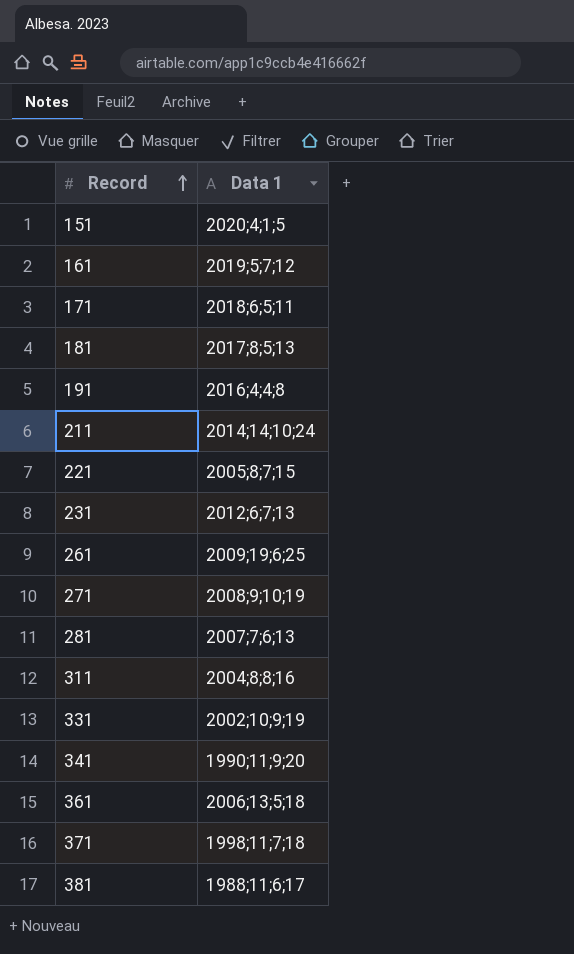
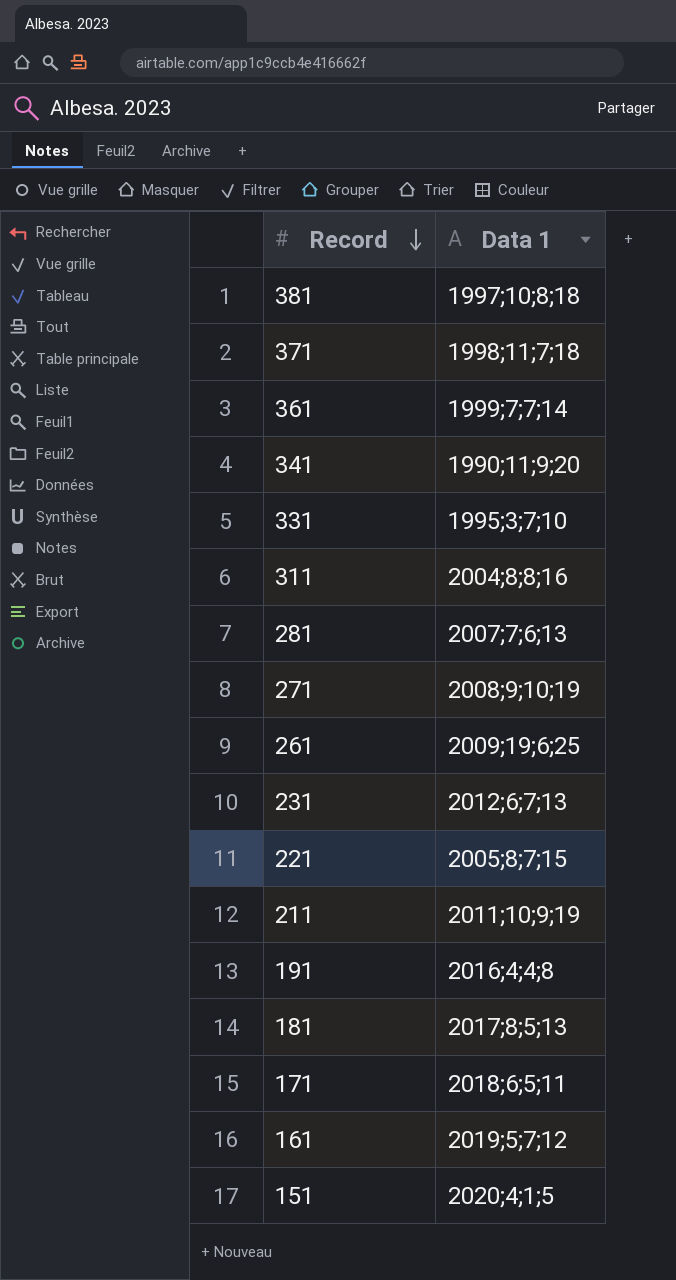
row order: Record ascending -> Record descending
381 | Data 1: 1988;11;6;17 -> 1997;10;8;18
361 | Data 1: 2006;13;5;18 -> 1999;7;7;14
331 | Data 1: 2002;10;9;19 -> 1995;3;7;10
211 | Data 1: 2014;14;10;24 -> 2011;10;9;19

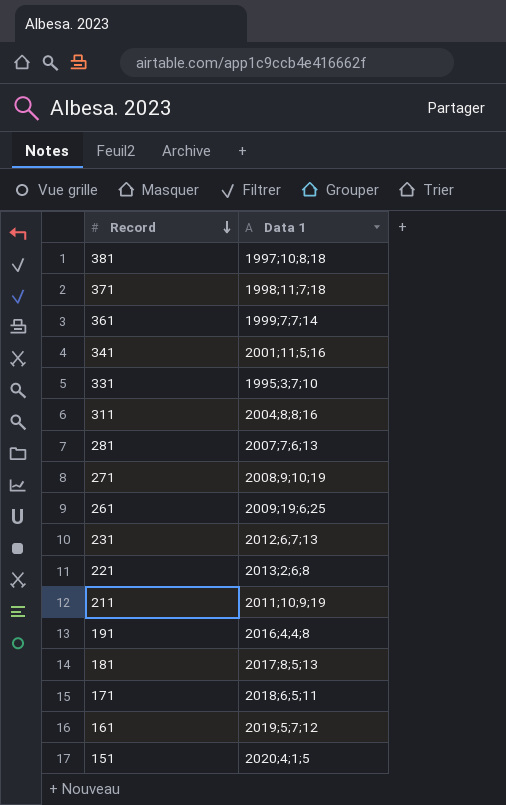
341 | Data 1: 1990;11;9;20 -> 2001;11;5;16
221 | Data 1: 2005;8;7;15 -> 2013;2;6;8

